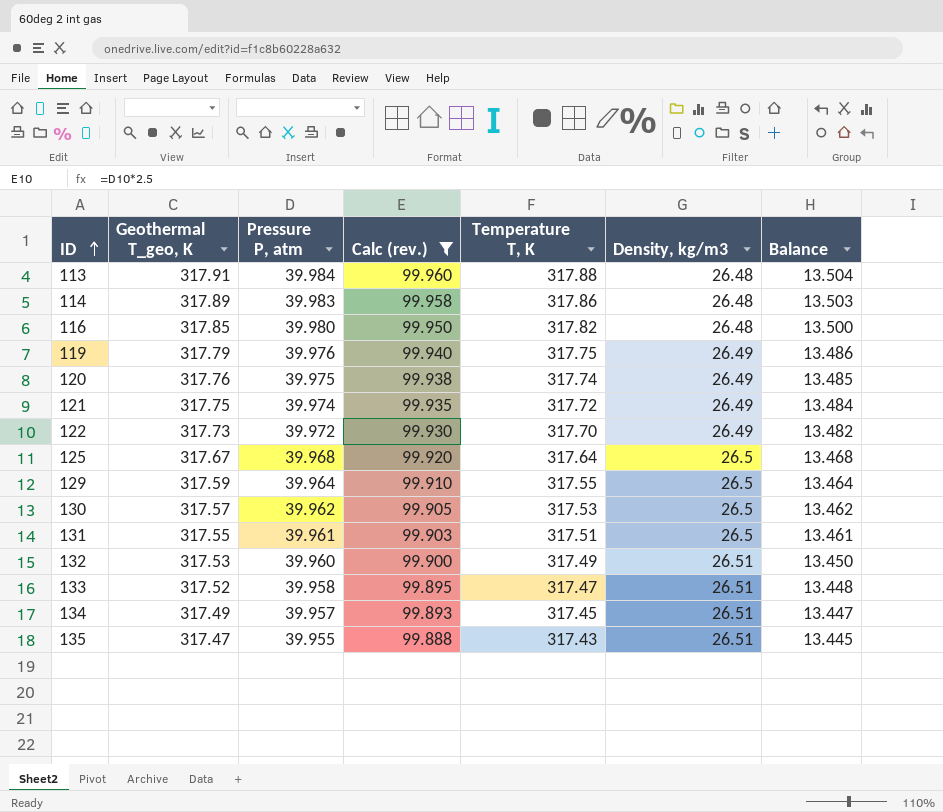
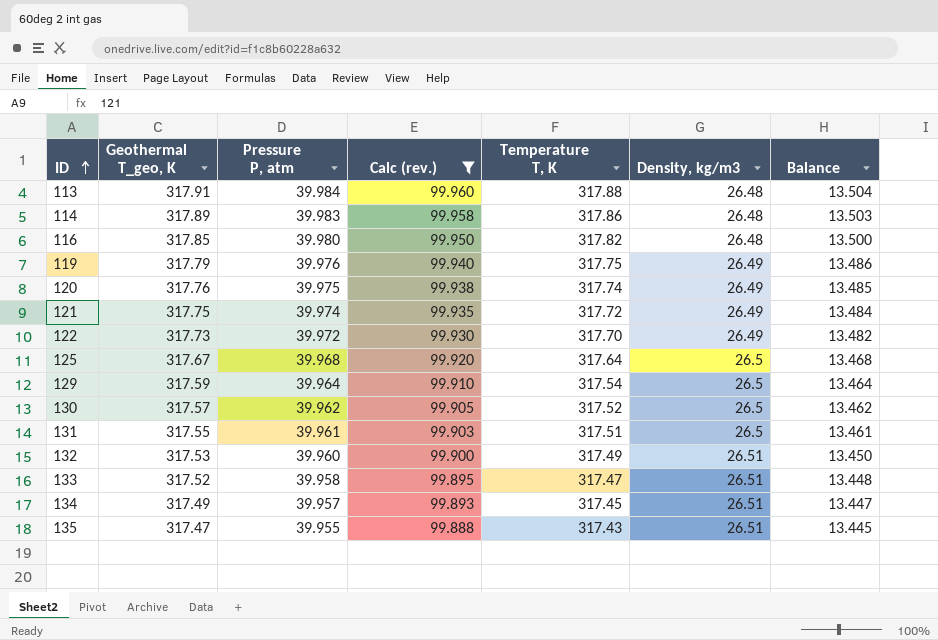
129 | Temperature T, K: 317.55 -> 317.54
130 | Temperature T, K: 317.53 -> 317.52

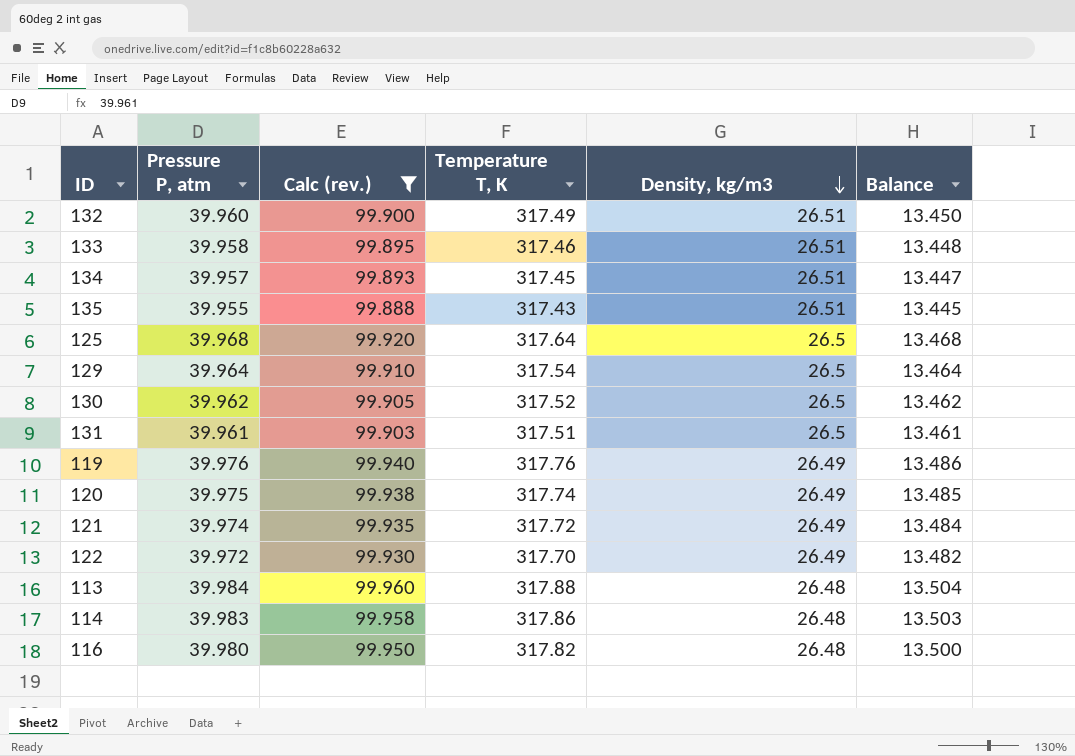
row order: ID ascending -> Density, kg/m3 descending
column Geothermal T_geo, K | position: 2 -> none
133 | Temperature T, K: 317.47 -> 317.46
119 | Temperature T, K: 317.75 -> 317.76

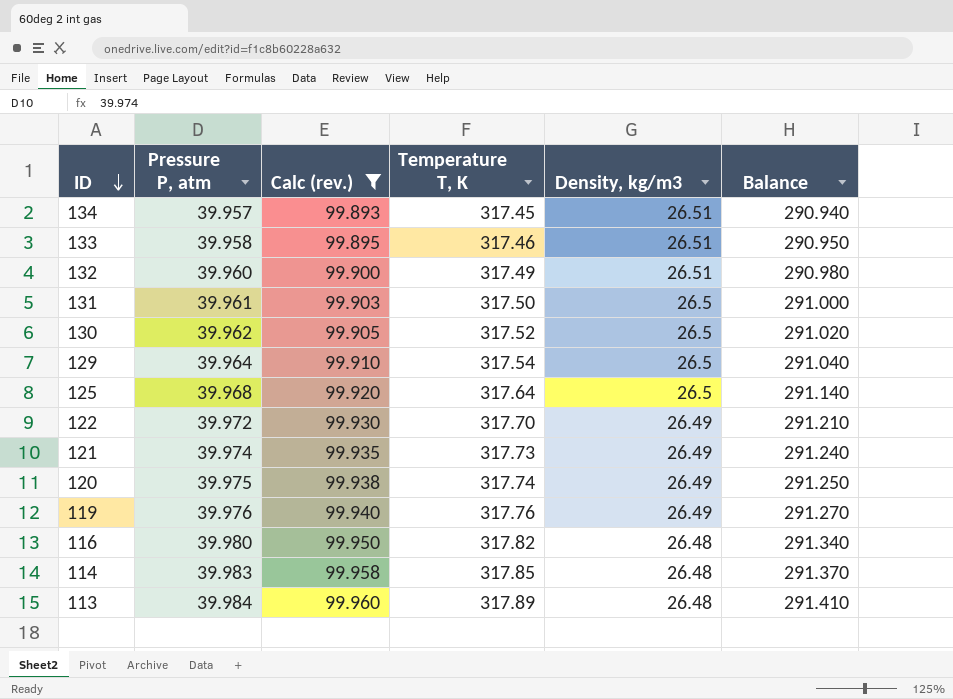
row order: Density, kg/m3 descending -> ID descending
column Balance | formula: [Pressure P, atm] - [Density, kg/m3] -> [Temperature T, K] - [Density, kg/m3]
row 135: 39.955 | 99.888 | 317.43 | 26.51 | 13.445 -> none
131 | Temperature T, K: 317.51 -> 317.50
121 | Temperature T, K: 317.72 -> 317.73
114 | Temperature T, K: 317.86 -> 317.85
113 | Temperature T, K: 317.88 -> 317.89

